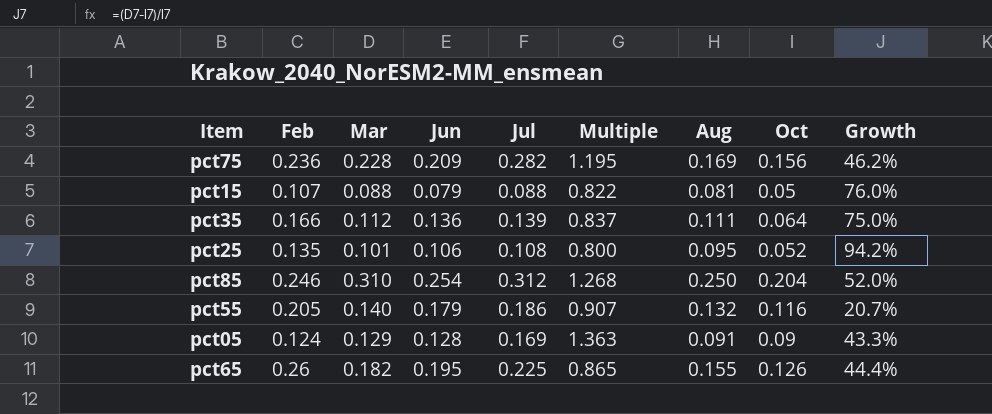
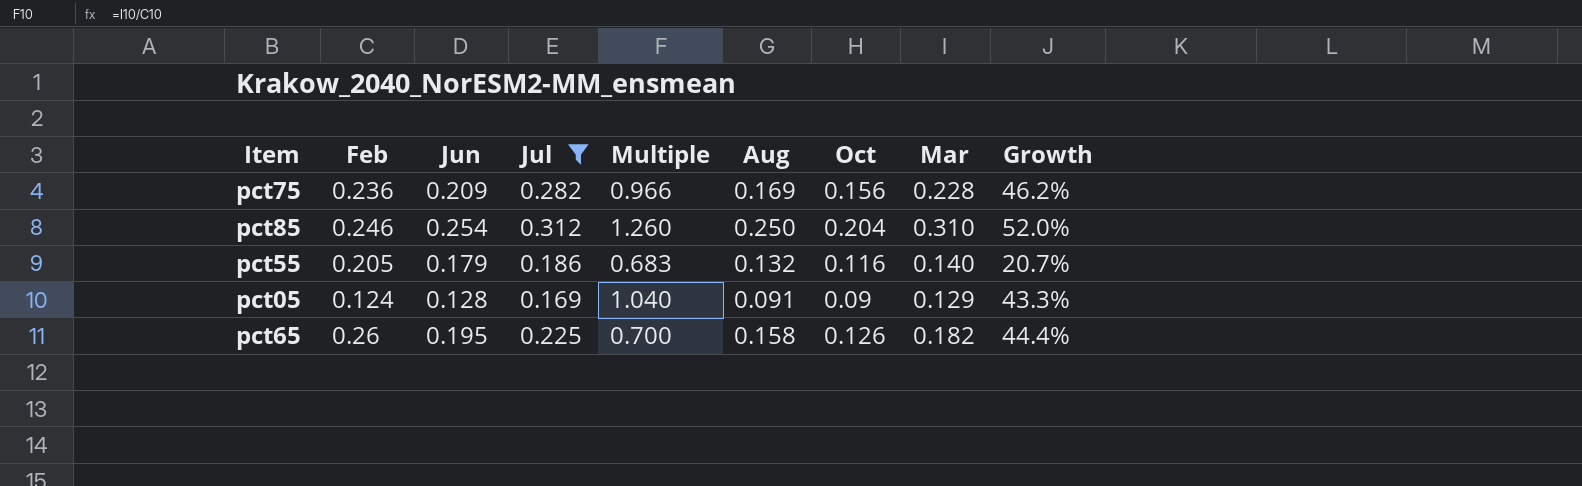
filter: none -> Jul >= 0.169
column Multiple | formula: [Jul] / [Feb] -> [Mar] / [Feb]
column Mar | position: 3 -> 8
pct65 | Aug: 0.155 -> 0.158

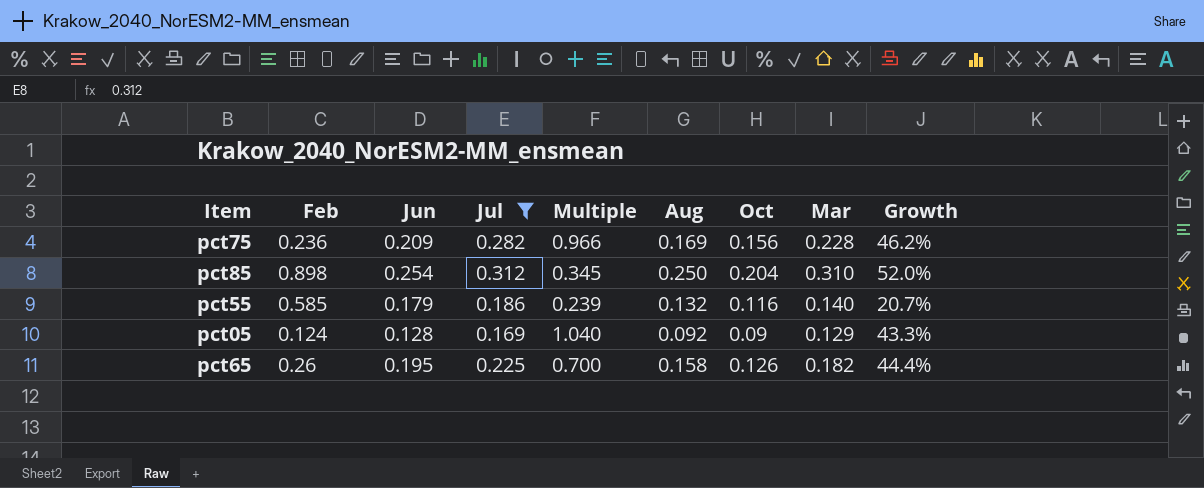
pct85 | Feb: 0.246 -> 0.898
pct85 | Multiple: 1.260 -> 0.345
pct55 | Feb: 0.205 -> 0.585
pct55 | Multiple: 0.683 -> 0.239
pct05 | Aug: 0.091 -> 0.092

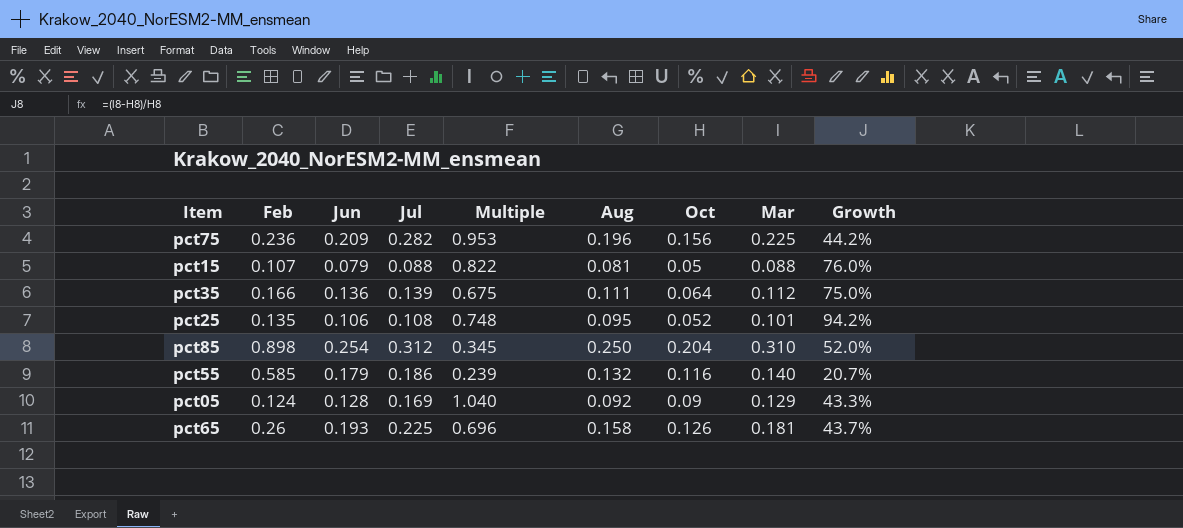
filter: Jul >= 0.169 -> none
pct75 | Multiple: 0.966 -> 0.953
pct75 | Aug: 0.169 -> 0.196
pct75 | Mar: 0.228 -> 0.225
pct75 | Growth: 46.2% -> 44.2%
pct65 | Jun: 0.195 -> 0.193
pct65 | Multiple: 0.700 -> 0.696
pct65 | Mar: 0.182 -> 0.181
pct65 | Growth: 44.4% -> 43.7%

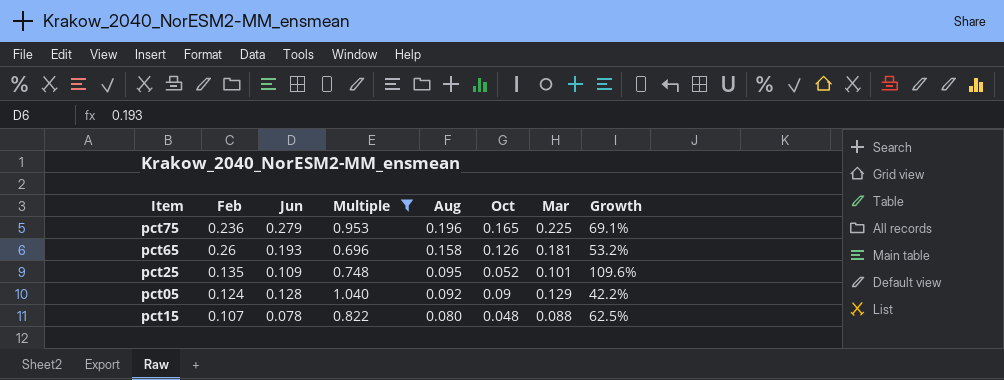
filter: none -> Multiple >= 0.696
row order: none -> Aug descending
column Jul | position: 4 -> none
column Growth | formula: ([Mar] - [Oct]) / [Oct] -> ([Jun] - [Oct]) / [Oct]
pct75 | Jun: 0.209 -> 0.279
pct75 | Oct: 0.156 -> 0.165
pct25 | Jun: 0.106 -> 0.109
pct15 | Jun: 0.079 -> 0.078
pct15 | Aug: 0.081 -> 0.080
pct15 | Oct: 0.05 -> 0.048

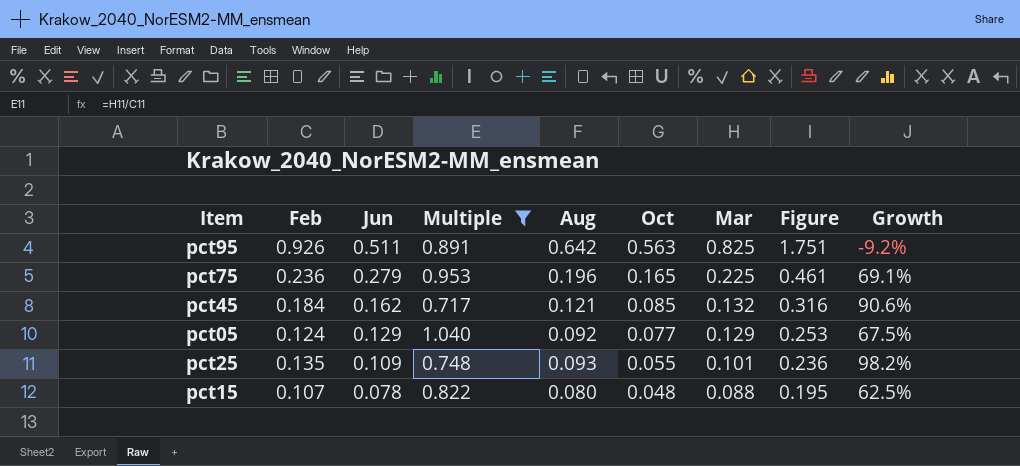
row order: Aug descending -> Jun descending
column Figure | formula: none -> [Feb] + [Mar]
row pct65: 0.26 | 0.193 | 0.696 | 0.158 | 0.126 | 0.181 | 53.2% -> none
row pct95: none -> 0.926 | 0.511 | 0.891 | 0.642 | 0.563 | 0.825 | 1.751 | -9.2%
row pct45: none -> 0.184 | 0.162 | 0.717 | 0.121 | 0.085 | 0.132 | 0.316 | 90.6%
pct05 | Jun: 0.128 -> 0.129
pct05 | Oct: 0.09 -> 0.077
pct05 | Growth: 42.2% -> 67.5%
pct25 | Aug: 0.095 -> 0.093
pct25 | Oct: 0.052 -> 0.055
pct25 | Growth: 109.6% -> 98.2%

